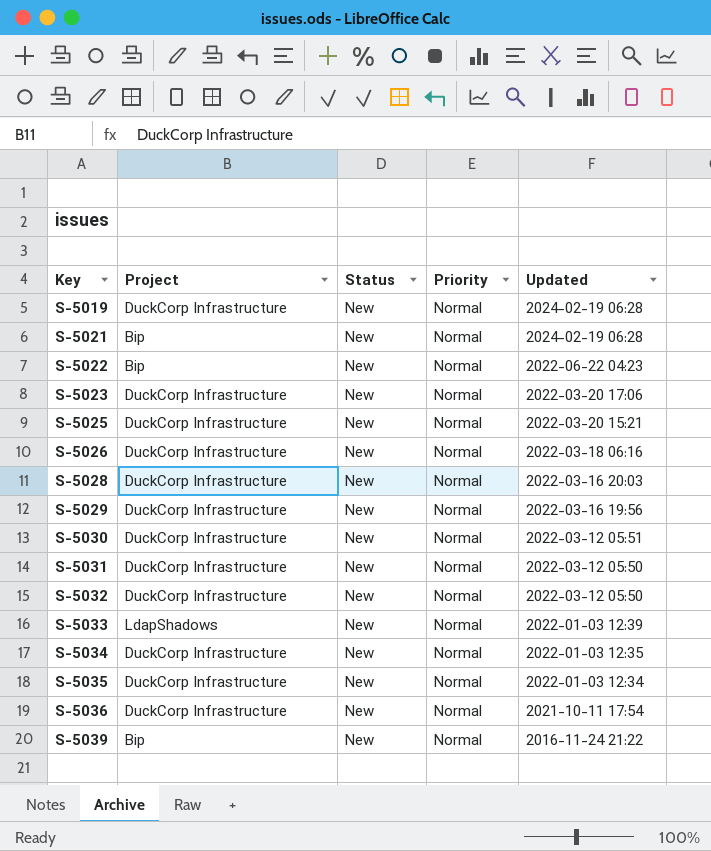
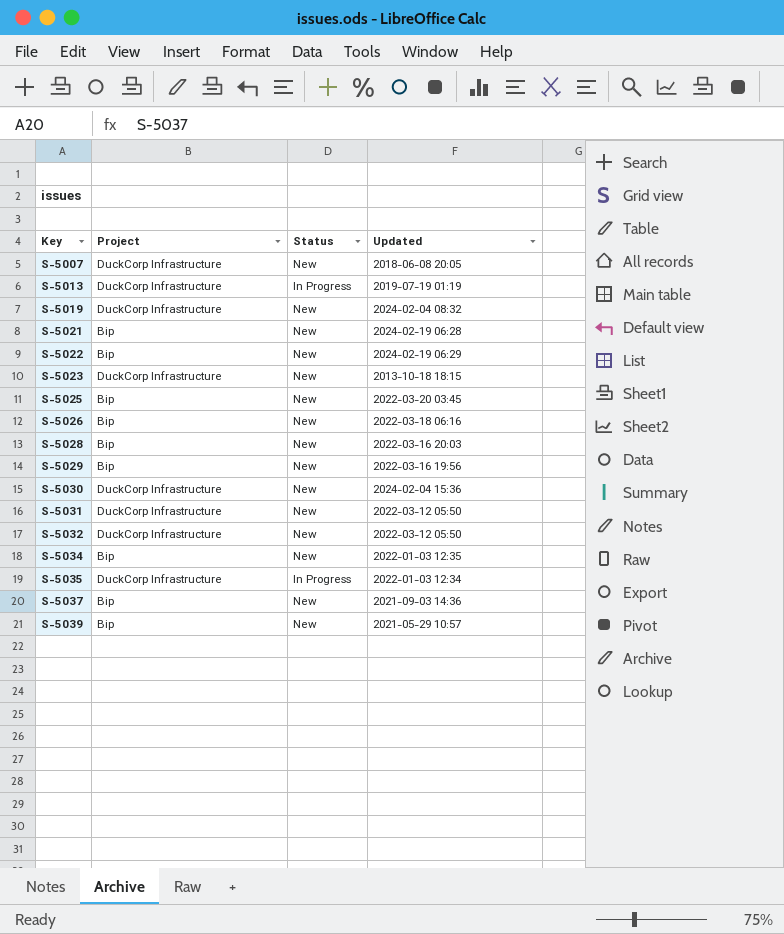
column Priority | position: 4 -> none
row S-5033: LdapShadows | New | Normal | 2022-01-03 12:39 -> none
row S-5036: DuckCorp Infrastructure | New | Normal | 2021-10-11 17:54 -> none
row S-5007: none -> DuckCorp Infrastructure | New | 2018-06-08 20:05
row S-5013: none -> DuckCorp Infrastructure | In Progress | 2019-07-19 01:19
S-5019 | Updated: 2024-02-19 06:28 -> 2024-02-04 08:32
S-5022 | Updated: 2022-06-22 04:23 -> 2024-02-19 06:29
S-5023 | Updated: 2022-03-20 17:06 -> 2013-10-18 18:15
S-5025 | Project: DuckCorp Infrastructure -> Bip
S-5025 | Updated: 2022-03-20 15:21 -> 2022-03-20 03:45
S-5026 | Project: DuckCorp Infrastructure -> Bip
S-5028 | Project: DuckCorp Infrastructure -> Bip
S-5029 | Project: DuckCorp Infrastructure -> Bip
S-5030 | Updated: 2022-03-12 05:51 -> 2024-02-04 15:36
S-5034 | Project: DuckCorp Infrastructure -> Bip
S-5035 | Status: New -> In Progress
row S-5037: none -> Bip | New | 2021-09-03 14:36
S-5039 | Updated: 2016-11-24 21:22 -> 2021-05-29 10:57

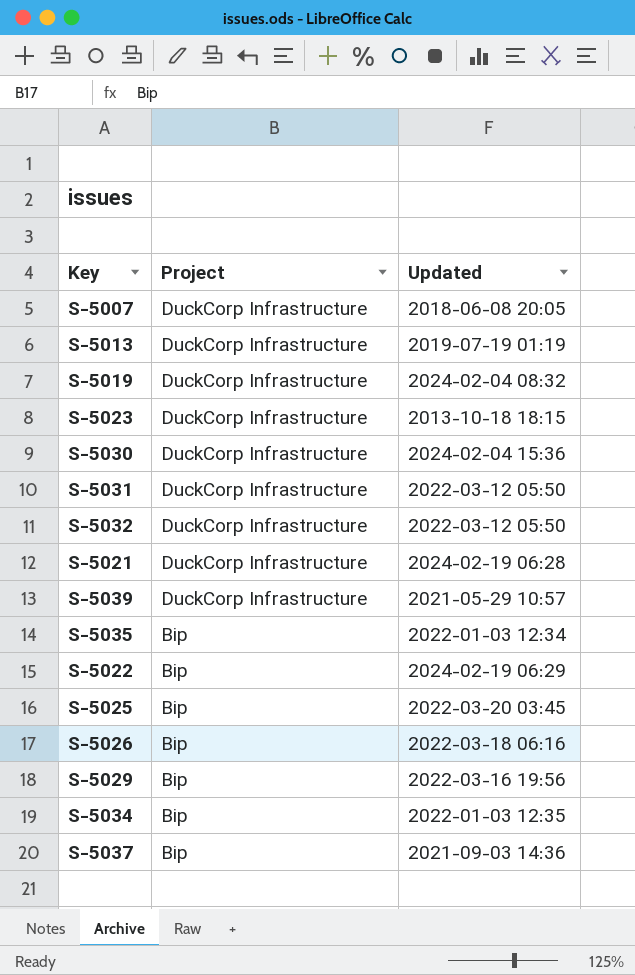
row order: Key ascending -> Project descending
column Status | position: 3 -> none
row S-5028: Bip | New | 2022-03-16 20:03 -> none
S-5021 | Project: Bip -> DuckCorp Infrastructure
S-5039 | Project: Bip -> DuckCorp Infrastructure
S-5035 | Project: DuckCorp Infrastructure -> Bip

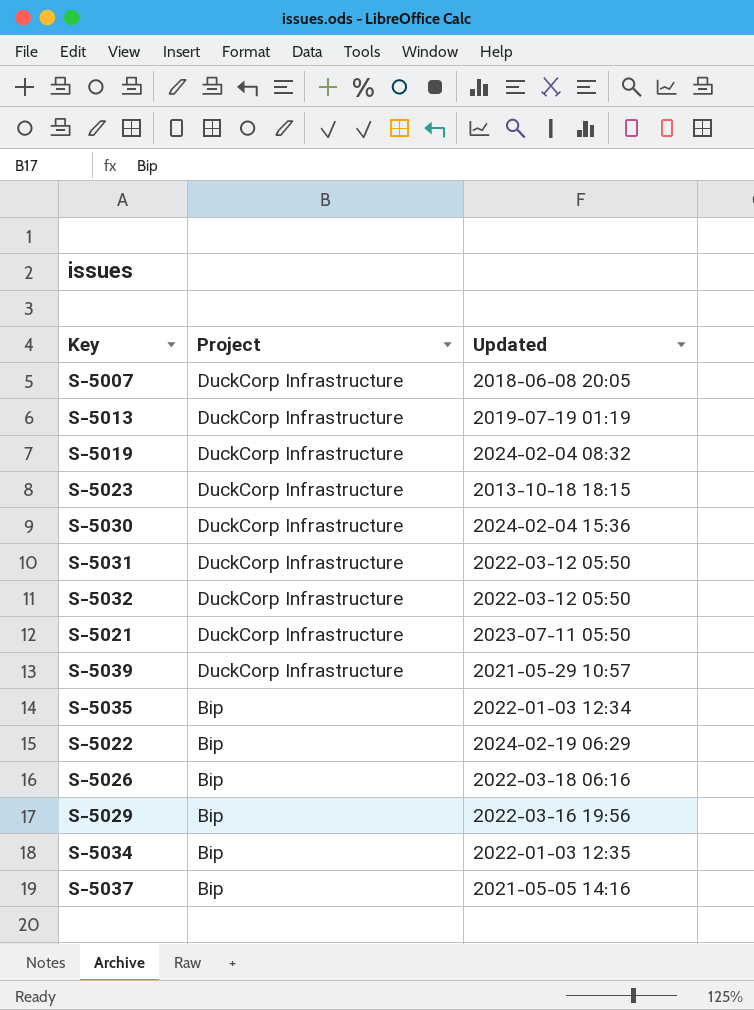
row S-5025: Bip | 2022-03-20 03:45 -> none
S-5021 | Updated: 2024-02-19 06:28 -> 2023-07-11 05:50
S-5037 | Updated: 2021-09-03 14:36 -> 2021-05-05 14:16

